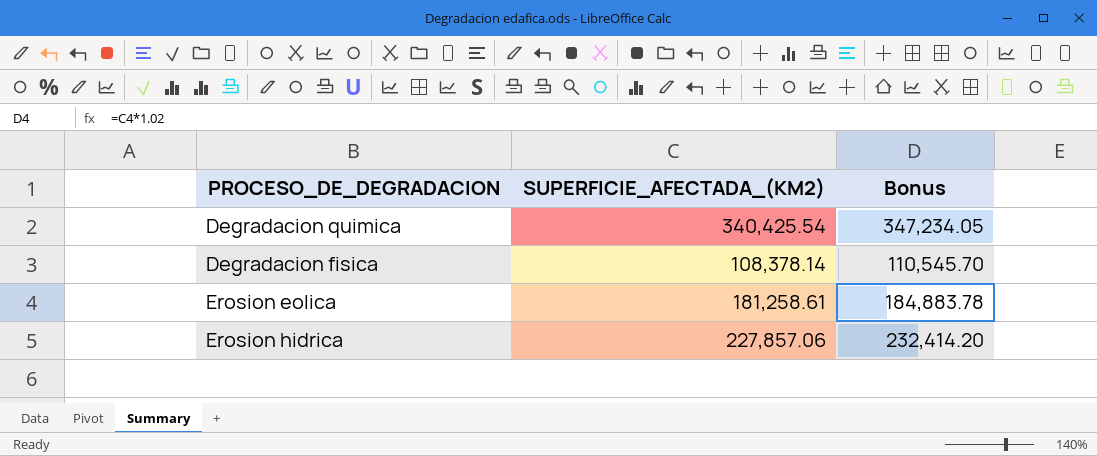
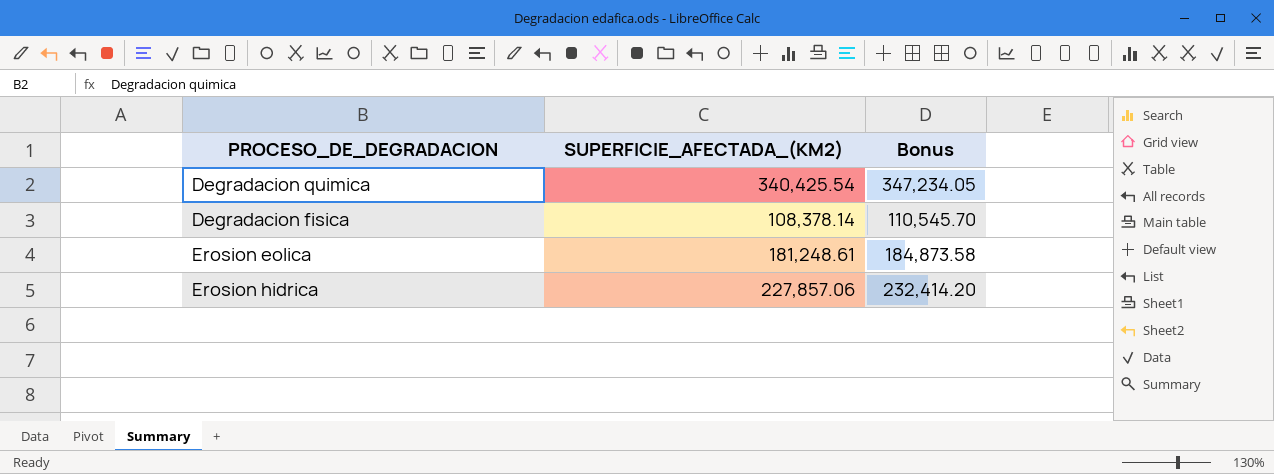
Erosion eolica | SUPERFICIE_AFECTADA_(KM2): 181,258.61 -> 181,248.61
Erosion eolica | Bonus: 184,883.78 -> 184,873.58

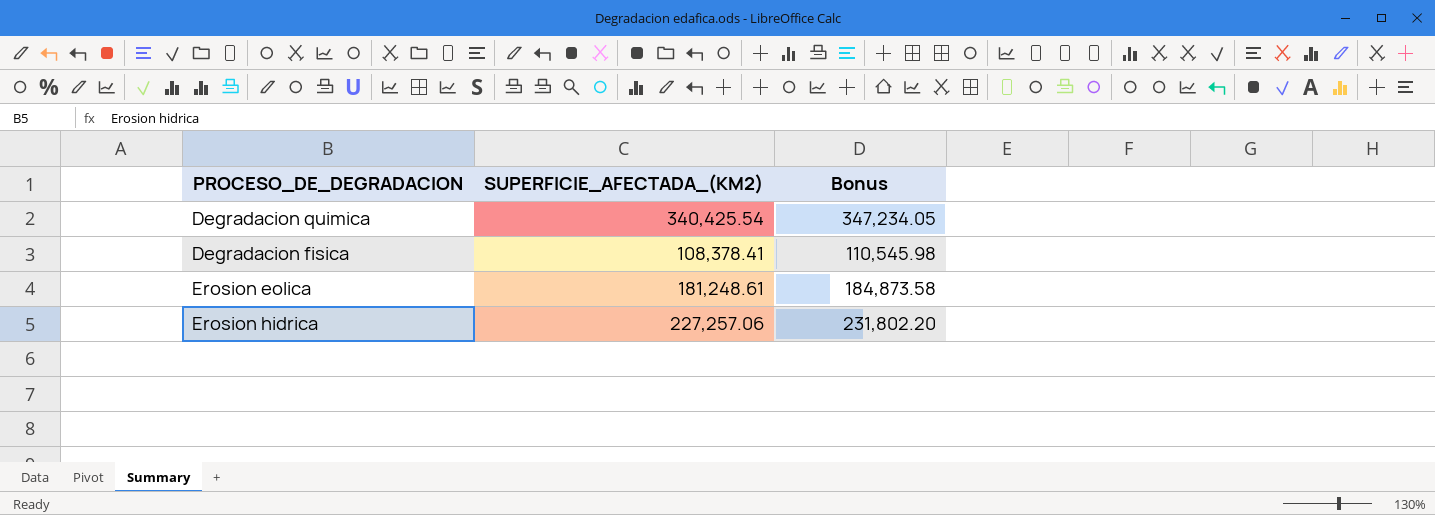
Degradacion fisica | SUPERFICIE_AFECTADA_(KM2): 108,378.14 -> 108,378.41
Degradacion fisica | Bonus: 110,545.70 -> 110,545.98
Erosion hidrica | SUPERFICIE_AFECTADA_(KM2): 227,857.06 -> 227,257.06
Erosion hidrica | Bonus: 232,414.20 -> 231,802.20

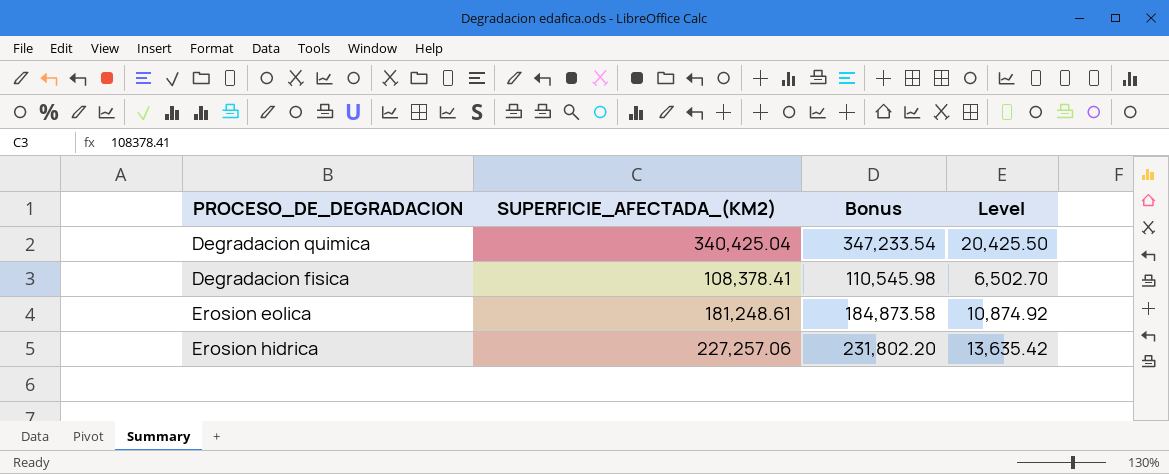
column Level | formula: none -> [SUPERFICIE_AFECTADA_(KM2)] * 0.06
Degradacion quimica | SUPERFICIE_AFECTADA_(KM2): 340,425.54 -> 340,425.04
Degradacion quimica | Bonus: 347,234.05 -> 347,233.54

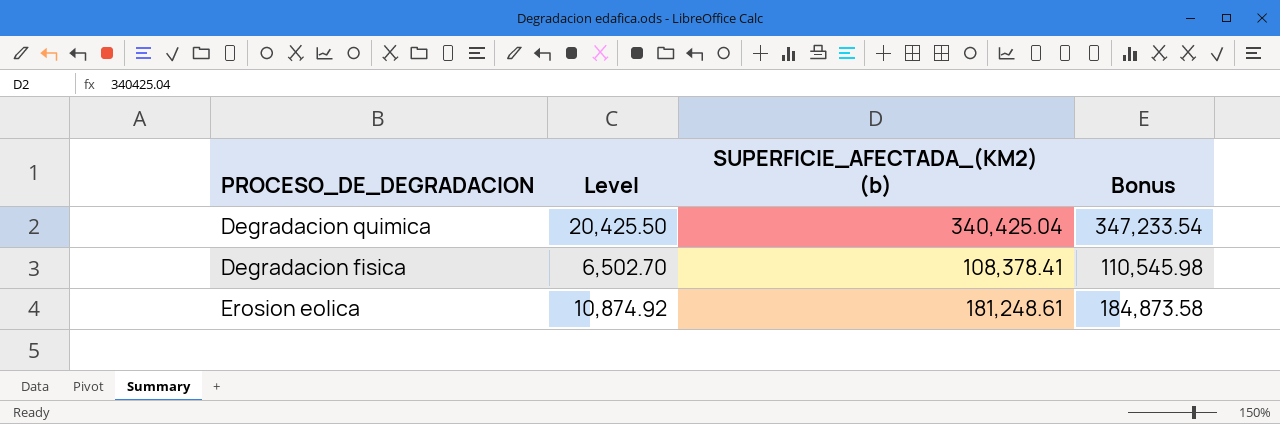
column Level | position: 4 -> 2
column name: SUPERFICIE_AFECTADA_(KM2) -> SUPERFICIE_AFECTADA_(KM2) (b)
row Erosion hidrica: 227,257.06 | 231,802.20 | 13,635.42 -> none

